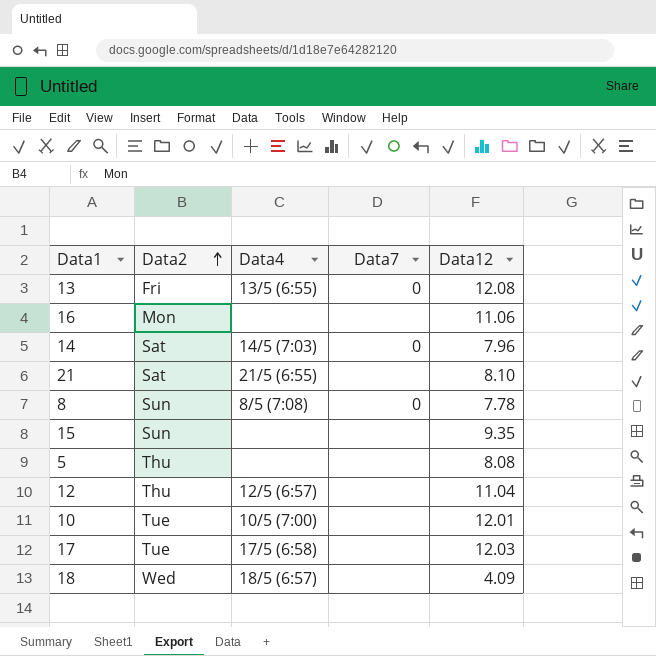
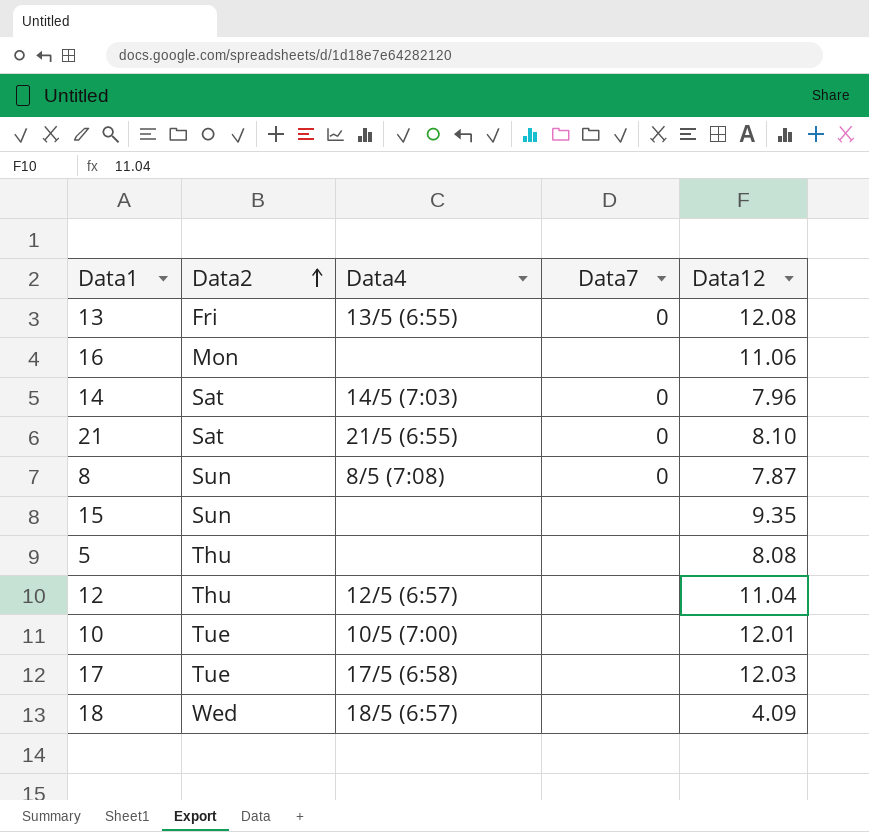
21 | Data7: none -> 0
8 | Data12: 7.78 -> 7.87

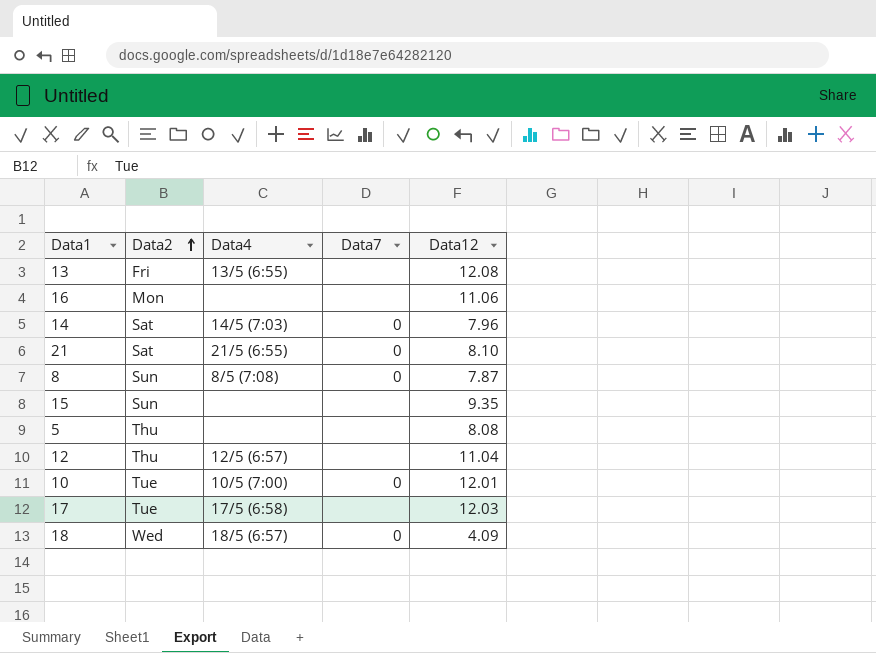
13 | Data7: 0 -> none
10 | Data7: none -> 0
18 | Data7: none -> 0

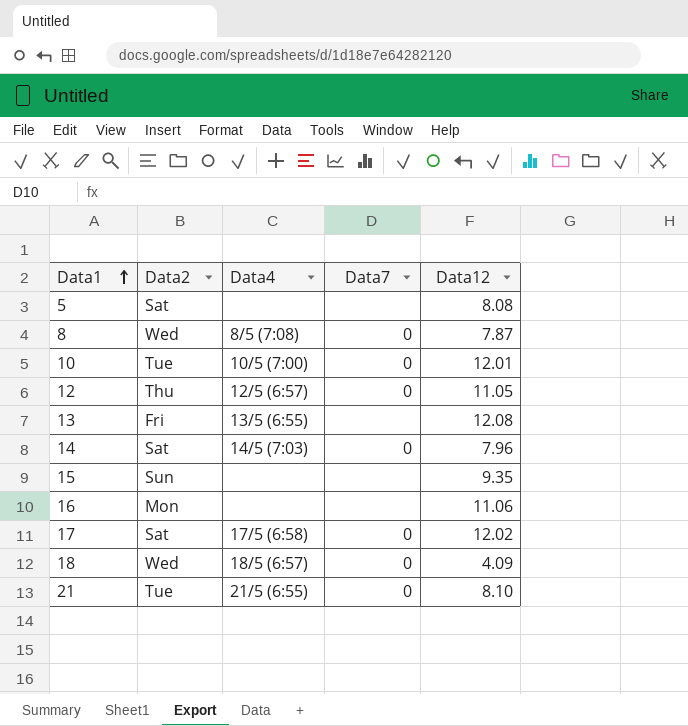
row order: Data2 ascending -> Data1 ascending
5 | Data2: Thu -> Sat
8 | Data2: Sun -> Wed
12 | Data7: none -> 0
12 | Data12: 11.04 -> 11.05
17 | Data2: Tue -> Sat
17 | Data7: none -> 0
17 | Data12: 12.03 -> 12.02
21 | Data2: Sat -> Tue

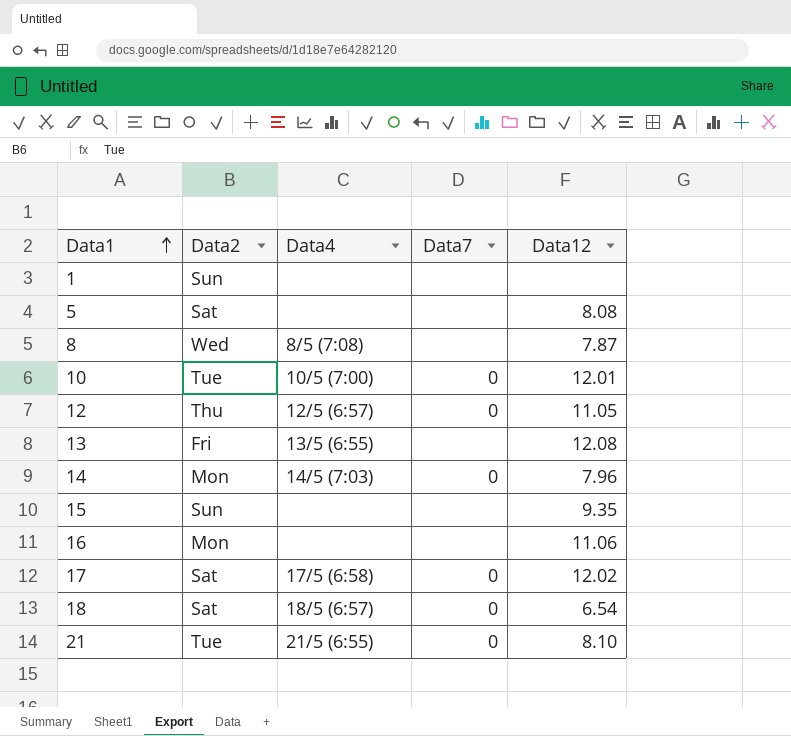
row 1: none -> Sun | none | none | none
8 | Data7: 0 -> none
14 | Data2: Sat -> Mon
18 | Data2: Wed -> Sat
18 | Data12: 4.09 -> 6.54

